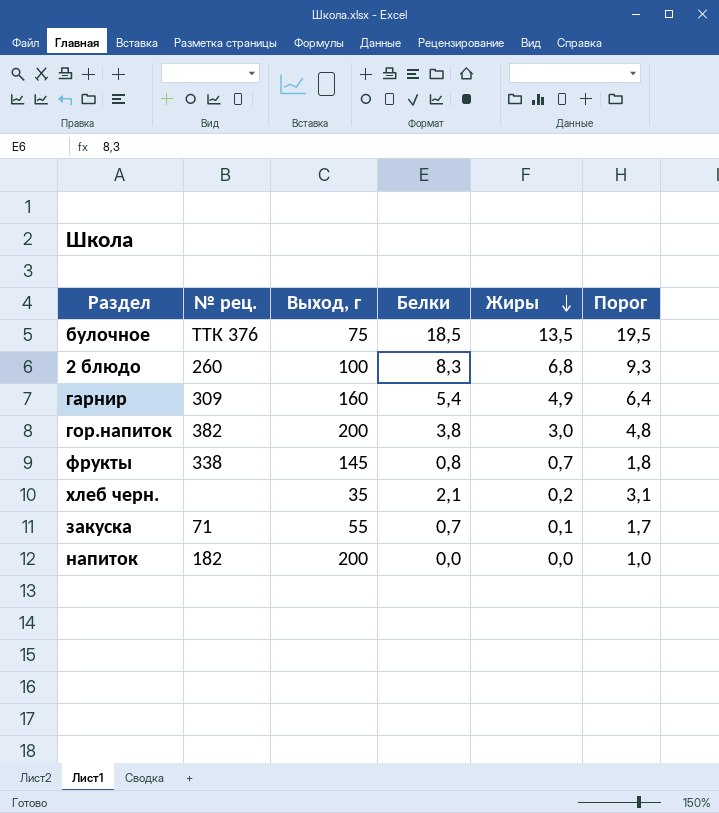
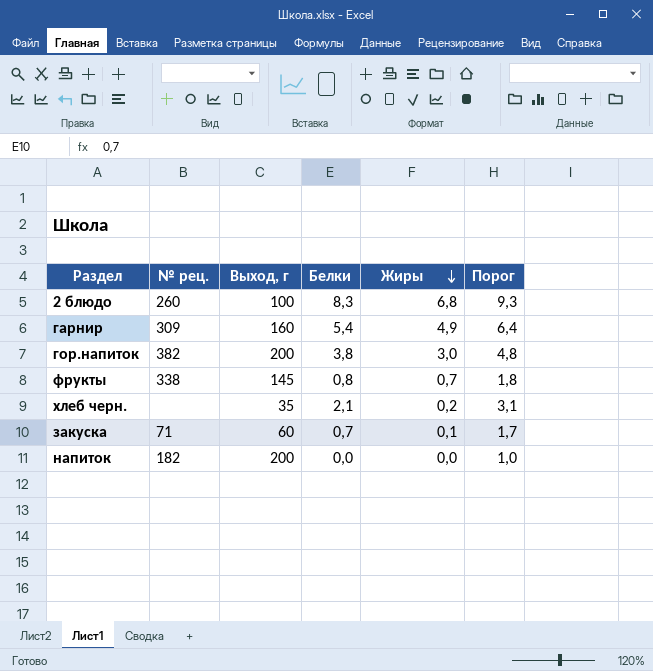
row булочное: ТТК 376 | 75 | 18,5 | 13,5 | 19,5 -> none
закуска | Выход, г: 55 -> 60

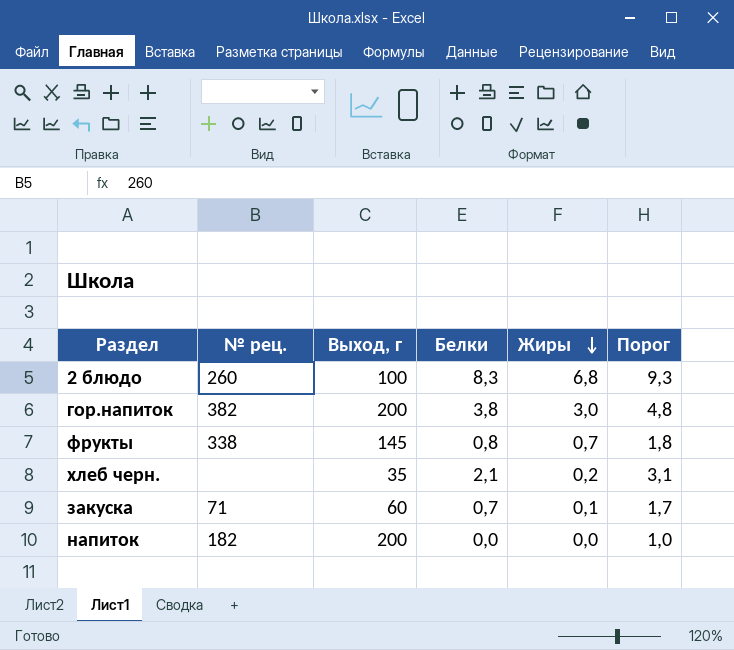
row гарнир: 309 | 160 | 5,4 | 4,9 | 6,4 -> none

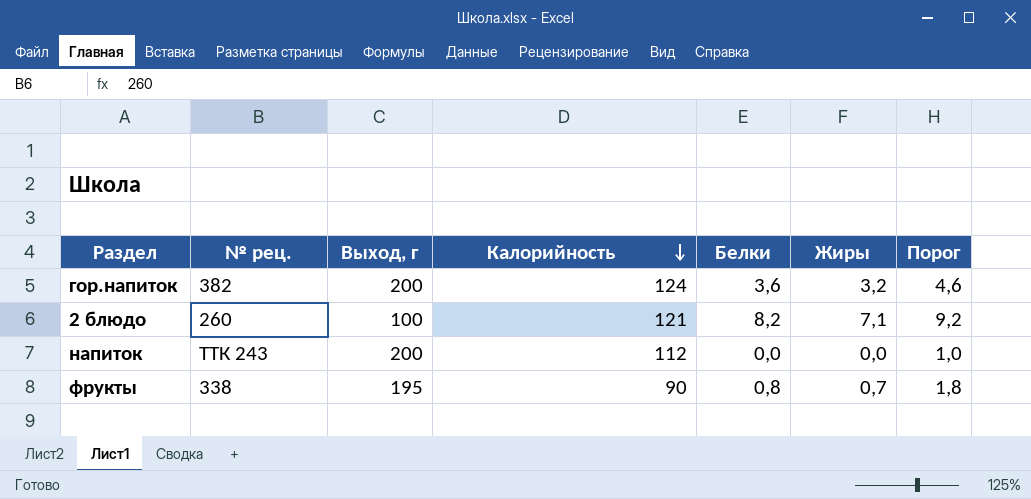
row order: Жиры descending -> Калорийность descending
column Калорийность | position: none -> 4
row хлеб черн.: none | 35 | 2,1 | 0,2 | 3,1 -> none
row закуска: 71 | 60 | 0,7 | 0,1 | 1,7 -> none
гор.напиток | Белки: 3,8 -> 3,6
гор.напиток | Жиры: 3,0 -> 3,2
гор.напиток | Порог: 4,8 -> 4,6
2 блюдо | Белки: 8,3 -> 8,2
2 блюдо | Жиры: 6,8 -> 7,1
2 блюдо | Порог: 9,3 -> 9,2
напиток | № рец.: 182 -> ТТК 243
фрукты | Выход, г: 145 -> 195

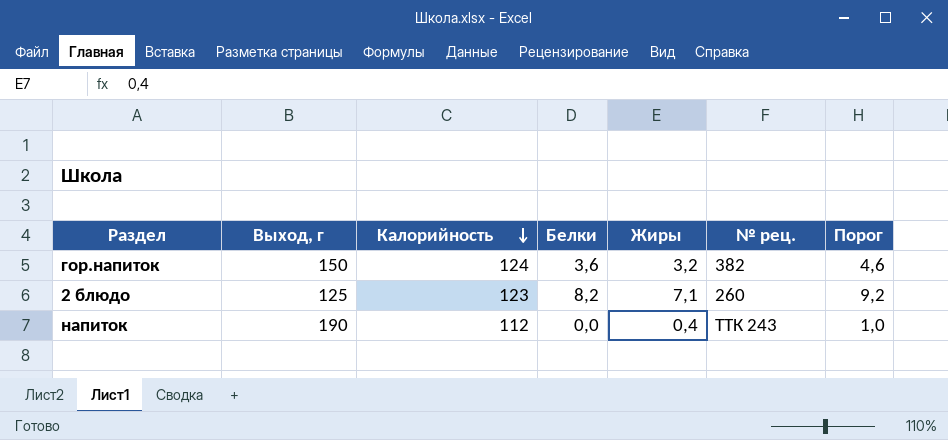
column № рец. | position: 2 -> 6
row фрукты: 338 | 195 | 90 | 0,8 | 0,7 | 1,8 -> none
гор.напиток | Выход, г: 200 -> 150
2 блюдо | Выход, г: 100 -> 125
2 блюдо | Калорийность: 121 -> 123
напиток | Выход, г: 200 -> 190
напиток | Жиры: 0,0 -> 0,4

